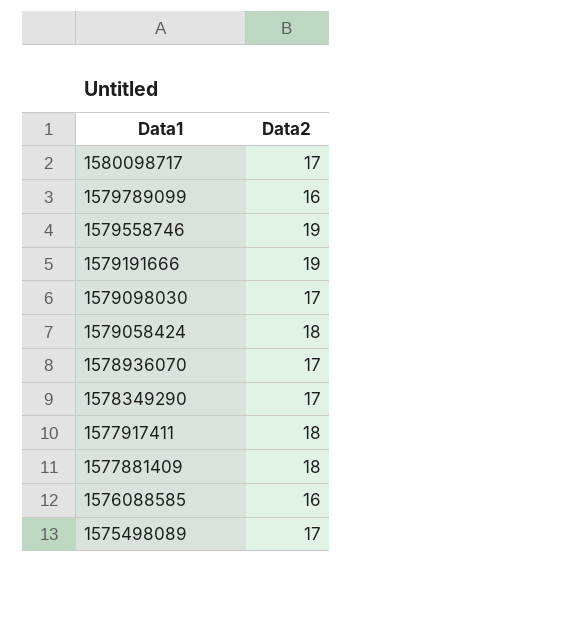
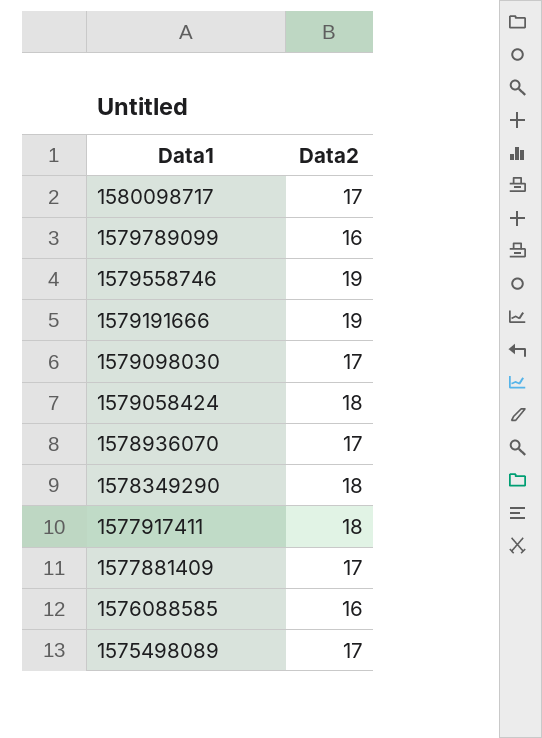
1578349290 | Data2: 17 -> 18
1577881409 | Data2: 18 -> 17

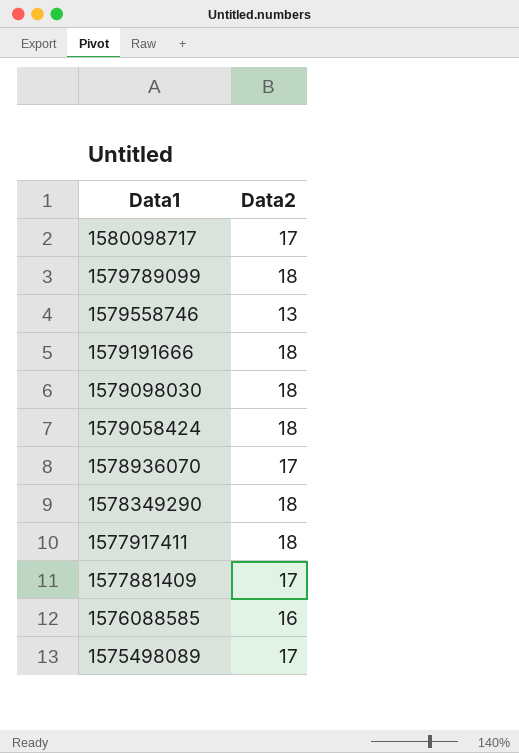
1579789099 | Data2: 16 -> 18
1579558746 | Data2: 19 -> 13
1579191666 | Data2: 19 -> 18
1579098030 | Data2: 17 -> 18

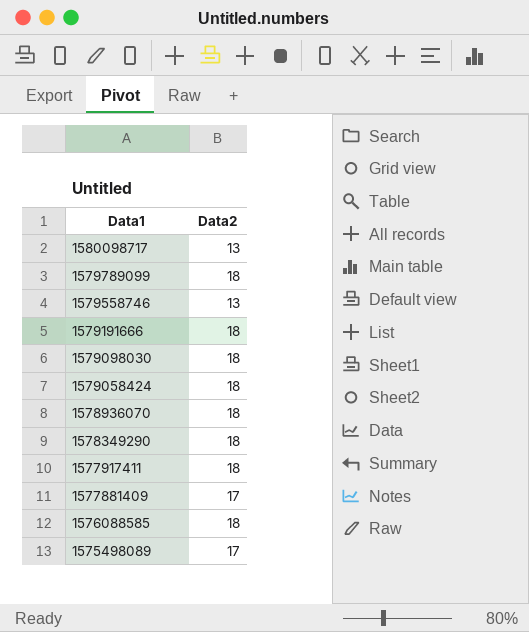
1580098717 | Data2: 17 -> 13
1578936070 | Data2: 17 -> 18
1576088585 | Data2: 16 -> 18

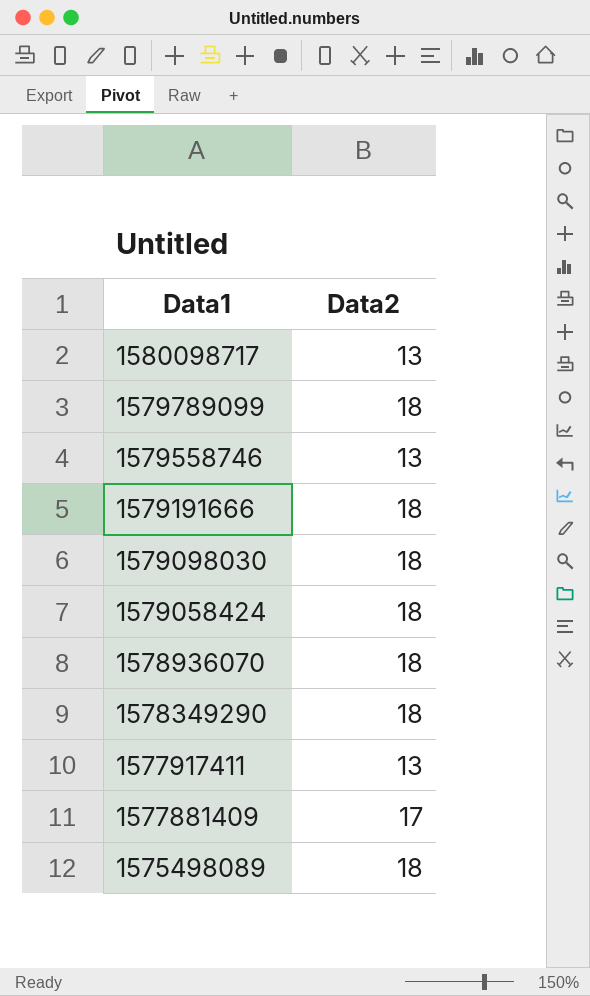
row 1576088585: 18 -> none
1577917411 | Data2: 18 -> 13
1575498089 | Data2: 17 -> 18

